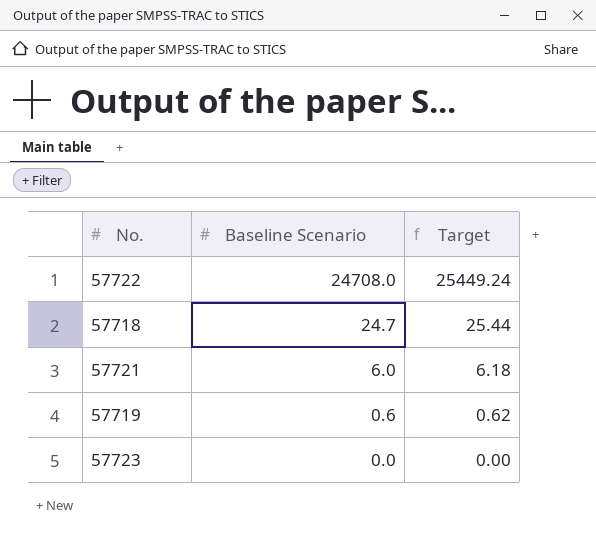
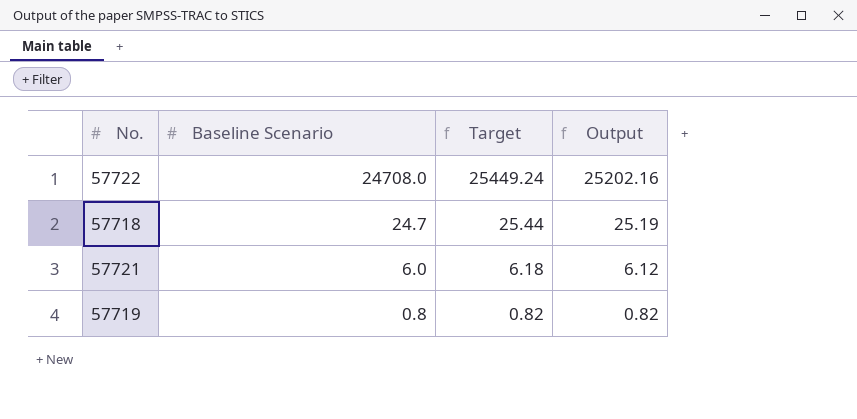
column Output | formula: none -> [Baseline Scenario] * 1.02
row 57723: 0.0 | 0.00 -> none
57719 | Baseline Scenario: 0.6 -> 0.8
57719 | Target: 0.62 -> 0.82

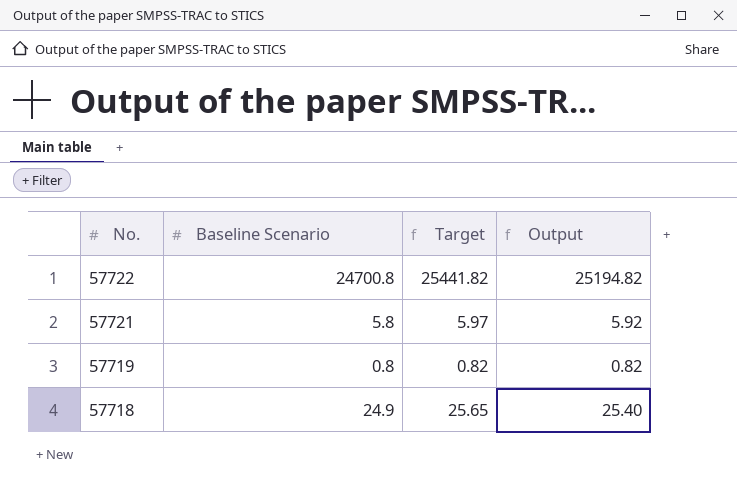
row order: Baseline Scenario descending -> No. descending
57722 | Baseline Scenario: 24708.0 -> 24700.8
57722 | Target: 25449.24 -> 25441.82
57722 | Output: 25202.16 -> 25194.82
57721 | Baseline Scenario: 6.0 -> 5.8
57721 | Target: 6.18 -> 5.97
57721 | Output: 6.12 -> 5.92
57718 | Baseline Scenario: 24.7 -> 24.9
57718 | Target: 25.44 -> 25.65
57718 | Output: 25.19 -> 25.40

